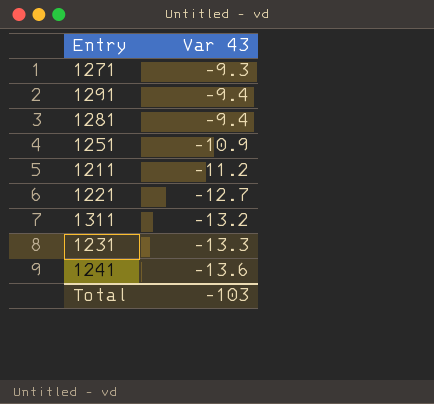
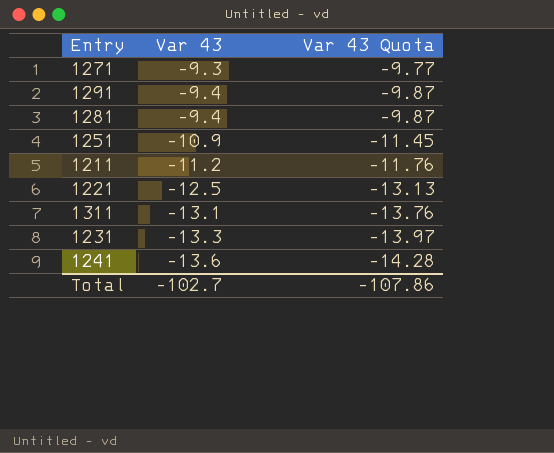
column Var 43 Quota | formula: none -> [Var 43] * 1.05
1221 | Var 43: -12.7 -> -12.5
1311 | Var 43: -13.2 -> -13.1
Total | Var 43: -103 -> -102.7

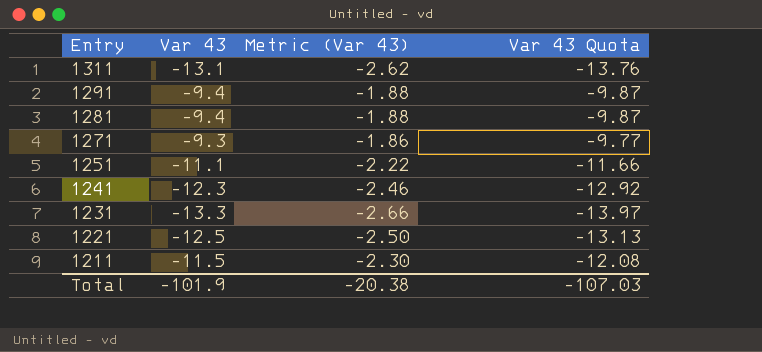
row order: Var 43 descending -> Entry descending
column Metric (Var 43) | formula: none -> [Var 43] * 0.2
1251 | Var 43: -10.9 -> -11.1
1251 | Var 43 Quota: -11.45 -> -11.66
1241 | Var 43: -13.6 -> -12.3
1241 | Var 43 Quota: -14.28 -> -12.92
1211 | Var 43: -11.2 -> -11.5
1211 | Var 43 Quota: -11.76 -> -12.08
Total | Var 43: -102.7 -> -101.9
Total | Var 43 Quota: -107.86 -> -107.03

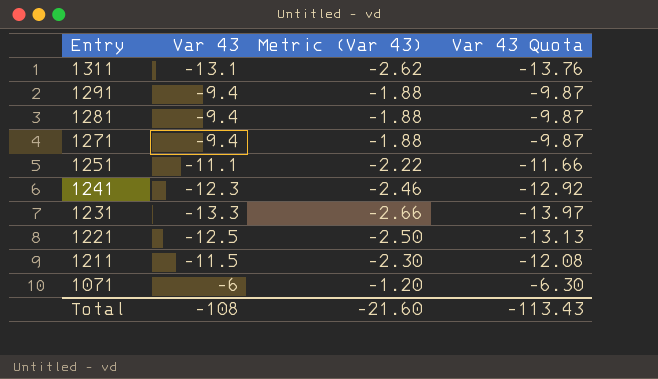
1271 | Var 43: -9.3 -> -9.4
1271 | Metric (Var 43): -1.86 -> -1.88
1271 | Var 43 Quota: -9.77 -> -9.87
row 1071: none -> -6 | -1.20 | -6.30
Total | Var 43: -101.9 -> -108
Total | Metric (Var 43): -20.38 -> -21.60
Total | Var 43 Quota: -107.03 -> -113.43

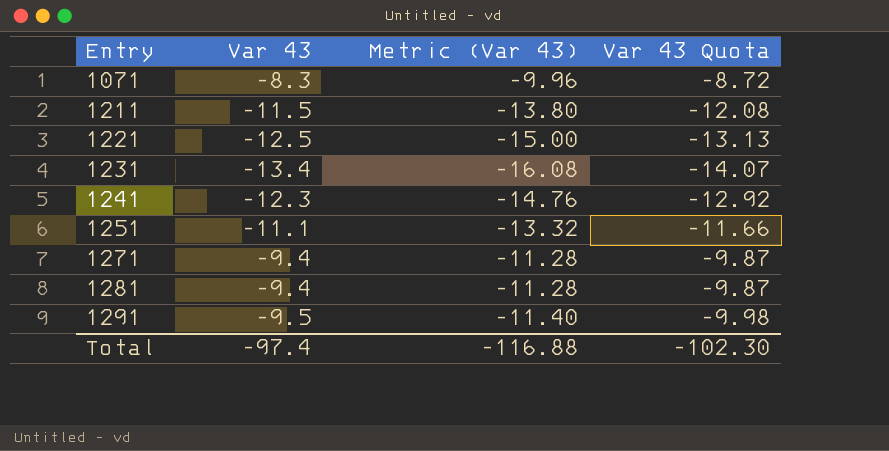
row order: Entry descending -> Entry ascending
column Metric (Var 43) | formula: [Var 43] * 0.2 -> [Var 43] * 1.2
row 1311: -13.1 | -2.62 | -13.76 -> none
1071 | Var 43: -6 -> -8.3
1071 | Var 43 Quota: -6.30 -> -8.72
1231 | Var 43: -13.3 -> -13.4
1231 | Var 43 Quota: -13.97 -> -14.07
1291 | Var 43: -9.4 -> -9.5
1291 | Var 43 Quota: -9.87 -> -9.98
Total | Var 43: -108 -> -97.4
Total | Metric (Var 43): -21.60 -> -116.88
Total | Var 43 Quota: -113.43 -> -102.30

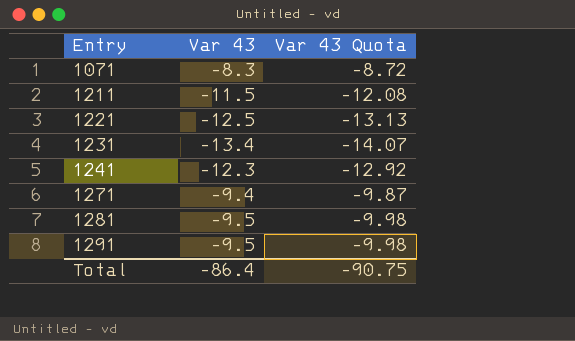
column Metric (Var 43) | formula: [Var 43] * 1.2 -> none
row 1251: -11.1 | -13.32 | -11.66 -> none
1281 | Var 43: -9.4 -> -9.5
1281 | Var 43 Quota: -9.87 -> -9.98
Total | Var 43: -97.4 -> -86.4
Total | Var 43 Quota: -102.30 -> -90.75

